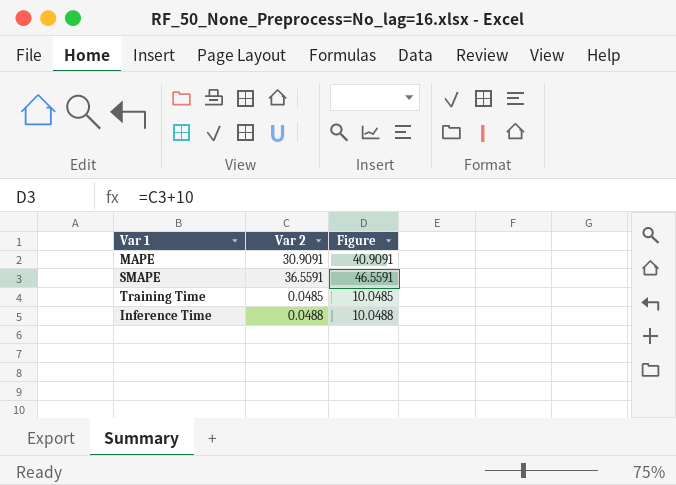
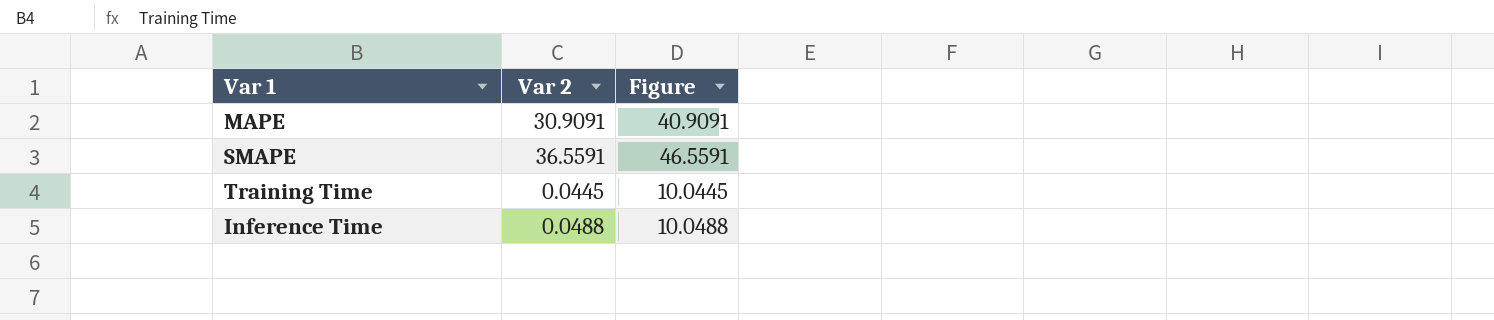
Training Time | Var 2: 0.0485 -> 0.0445
Training Time | Figure: 10.0485 -> 10.0445

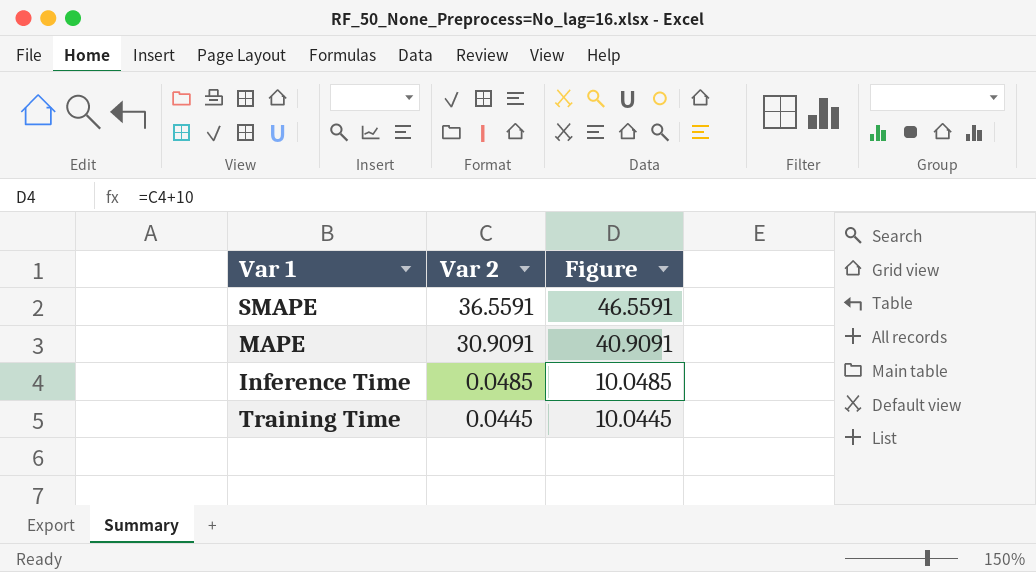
row order: none -> Var 2 descending
Inference Time | Var 2: 0.0488 -> 0.0485
Inference Time | Figure: 10.0488 -> 10.0485

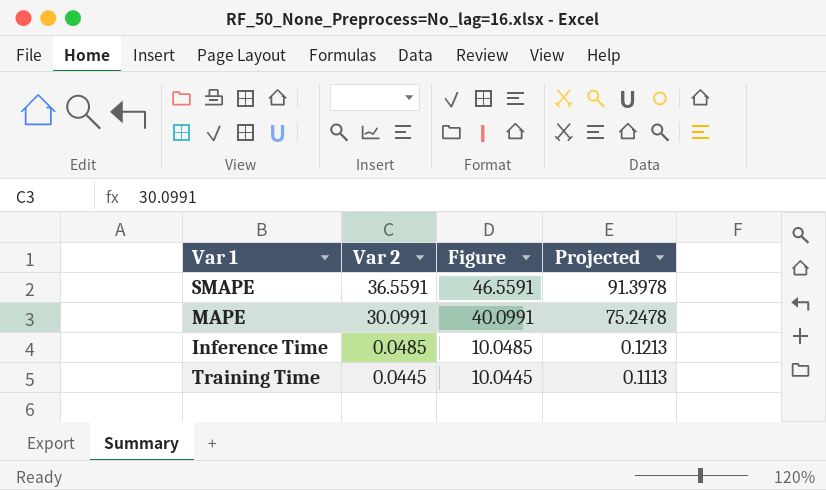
column Projected | formula: none -> [Var 2] * 2.5
MAPE | Var 2: 30.9091 -> 30.0991
MAPE | Figure: 40.9091 -> 40.0991

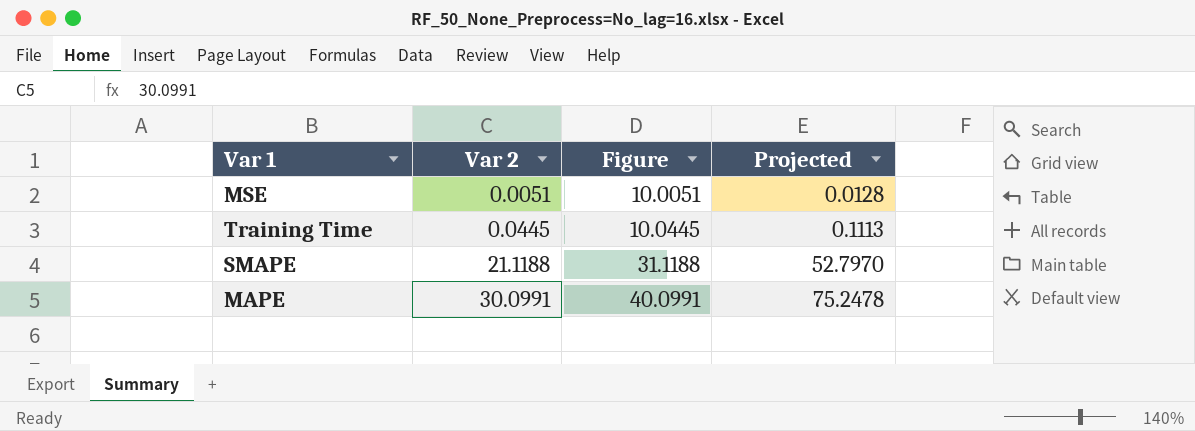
row order: Var 2 descending -> Var 2 ascending
row Inference Time: 0.0485 | 10.0485 | 0.1213 -> none
row MSE: none -> 0.0051 | 10.0051 | 0.0128
SMAPE | Var 2: 36.5591 -> 21.1188
SMAPE | Figure: 46.5591 -> 31.1188
SMAPE | Projected: 91.3978 -> 52.7970

